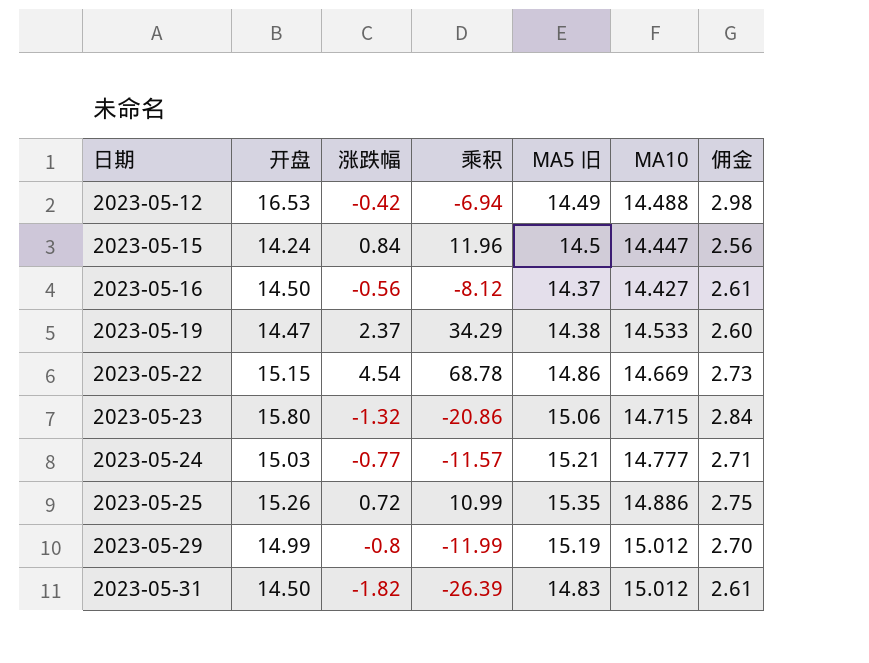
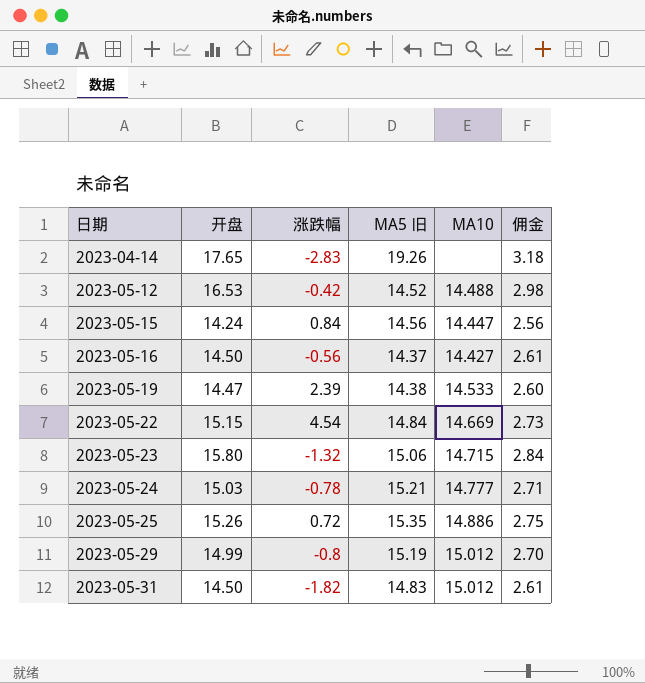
column 乘积 | formula: [开盘] * [涨跌幅] -> none
row 2023-04-14: none -> 17.65 | -2.83 | 19.26 | none | 3.18
2023-05-12 | MA5 旧: 14.49 -> 14.52
2023-05-15 | MA5 旧: 14.5 -> 14.56
2023-05-19 | 涨跌幅: 2.37 -> 2.39
2023-05-22 | MA5 旧: 14.86 -> 14.84
2023-05-24 | 涨跌幅: -0.77 -> -0.78

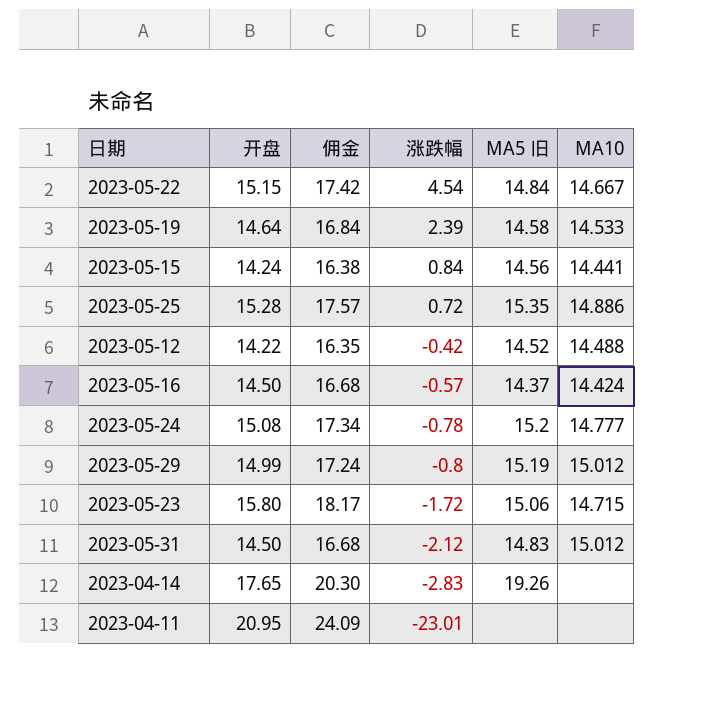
row order: 日期 ascending -> 涨跌幅 descending
column 佣金 | formula: [开盘] * 0.18 -> [开盘] * 1.15
column 佣金 | position: 6 -> 3
2023-05-22 | MA10: 14.669 -> 14.667
2023-05-19 | 开盘: 14.47 -> 14.64
2023-05-19 | MA5 旧: 14.38 -> 14.58
2023-05-15 | MA10: 14.447 -> 14.441
2023-05-25 | 开盘: 15.26 -> 15.28
2023-05-12 | 开盘: 16.53 -> 14.22
2023-05-16 | 涨跌幅: -0.56 -> -0.57
2023-05-16 | MA10: 14.427 -> 14.424
2023-05-24 | 开盘: 15.03 -> 15.08
2023-05-24 | MA5 旧: 15.21 -> 15.2
2023-05-23 | 涨跌幅: -1.32 -> -1.72
2023-05-31 | 涨跌幅: -1.82 -> -2.12
row 2023-04-11: none -> 20.95 | 24.09 | -23.01 | none | none

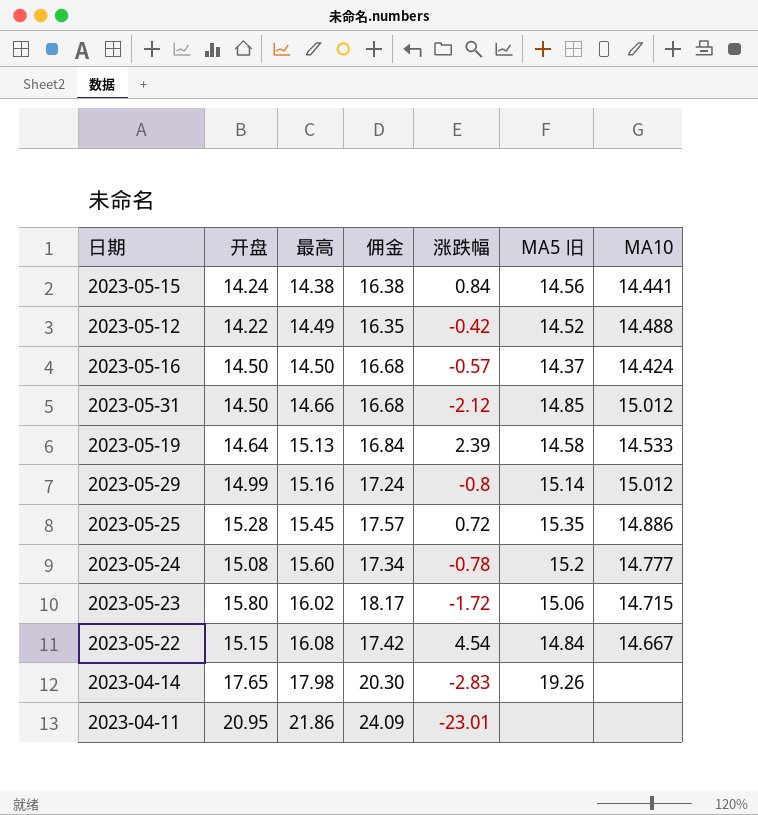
row order: 涨跌幅 descending -> 最高 ascending
column 最高 | position: none -> 3
2023-05-31 | MA5 旧: 14.83 -> 14.85
2023-05-29 | MA5 旧: 15.19 -> 15.14

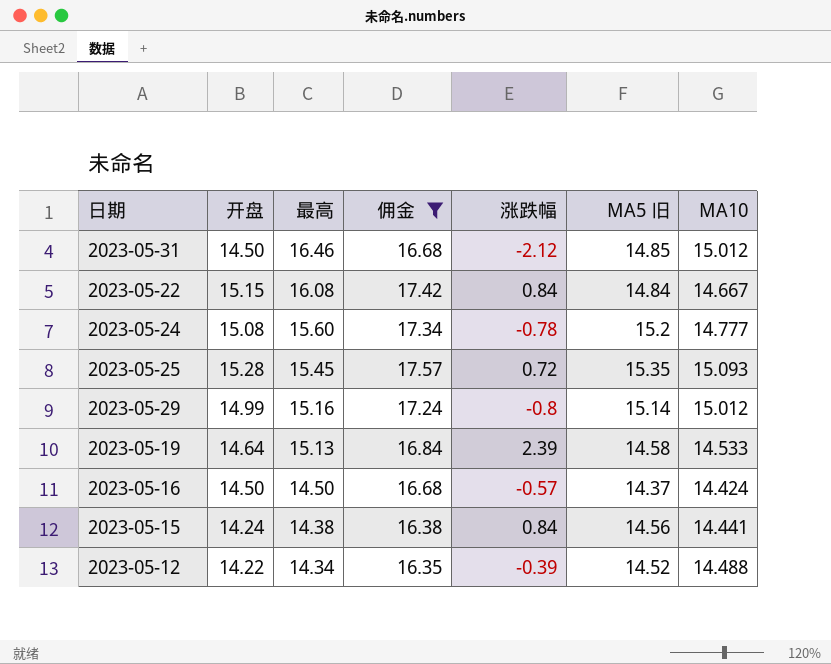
filter: none -> 佣金 <= 17.57
row order: 最高 ascending -> 最高 descending
2023-05-31 | 最高: 14.66 -> 16.46
2023-05-22 | 涨跌幅: 4.54 -> 0.84
2023-05-25 | MA10: 14.886 -> 15.093
2023-05-12 | 最高: 14.49 -> 14.34
2023-05-12 | 涨跌幅: -0.42 -> -0.39

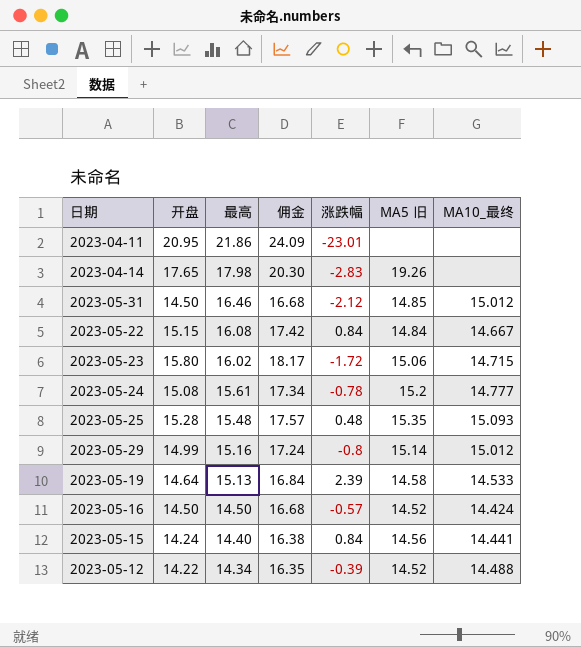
filter: 佣金 <= 17.57 -> none
column name: MA10 -> MA10_最终
2023-05-24 | 最高: 15.60 -> 15.61
2023-05-25 | 最高: 15.45 -> 15.48
2023-05-25 | 涨跌幅: 0.72 -> 0.48
2023-05-16 | MA5 旧: 14.37 -> 14.52
2023-05-15 | 最高: 14.38 -> 14.40

